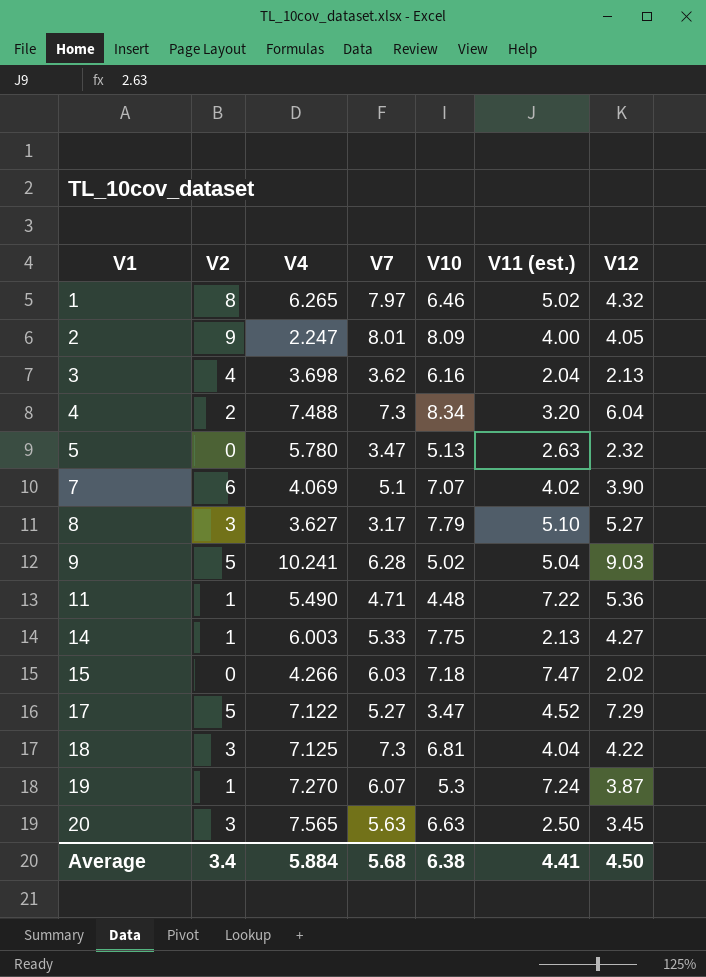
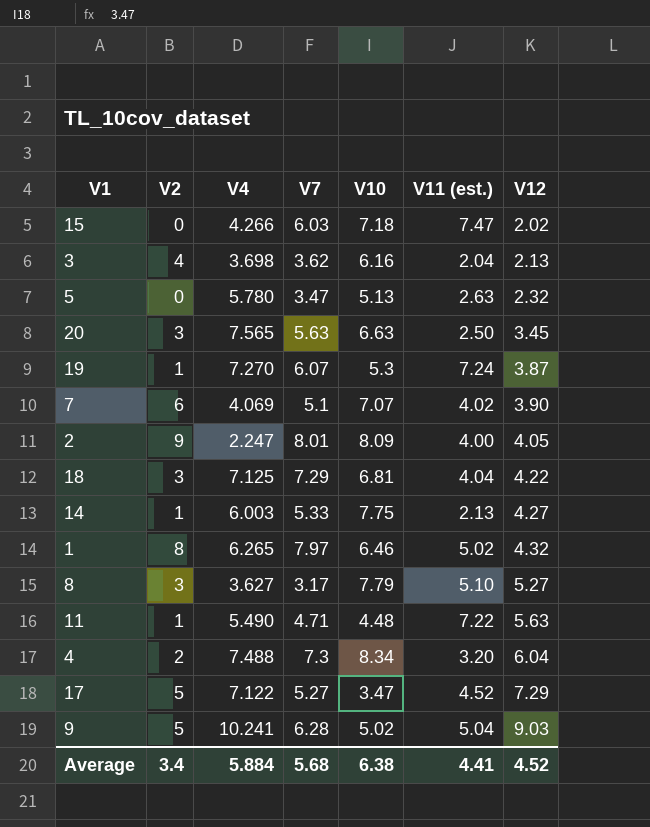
row order: V1 ascending -> V12 ascending
18 | V7: 7.3 -> 7.29
11 | V12: 5.36 -> 5.63
Average | V12: 4.50 -> 4.52

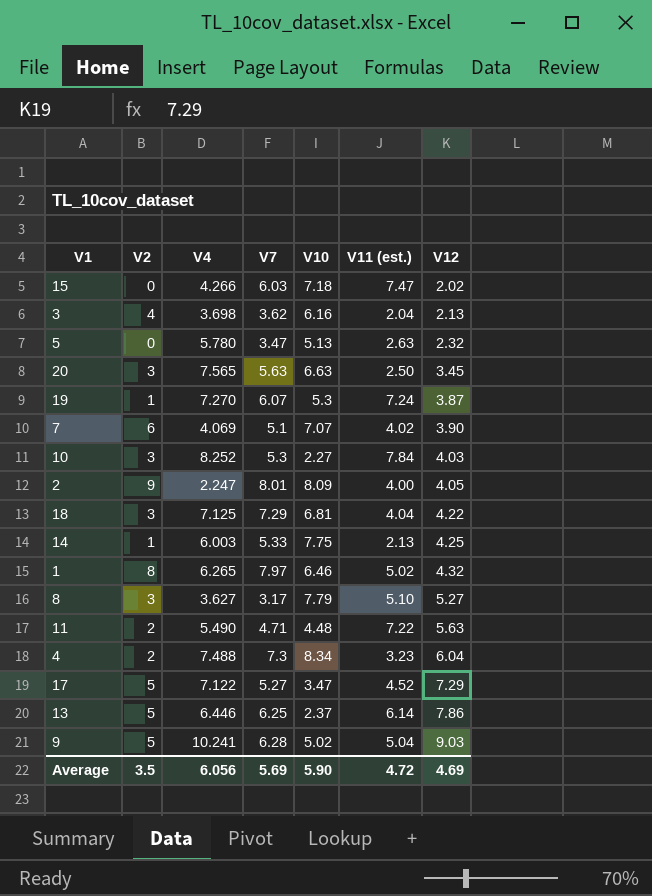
row 10: none -> 3 | 8.252 | 5.3 | 2.27 | 7.84 | 4.03
14 | V12: 4.27 -> 4.25
11 | V2: 1 -> 2
4 | V11 (est.): 3.20 -> 3.23
row 13: none -> 5 | 6.446 | 6.25 | 2.37 | 6.14 | 7.86
Average | V2: 3.4 -> 3.5
Average | V4: 5.884 -> 6.056
Average | V7: 5.68 -> 5.69
Average | V10: 6.38 -> 5.90
Average | V11 (est.): 4.41 -> 4.72
Average | V12: 4.52 -> 4.69

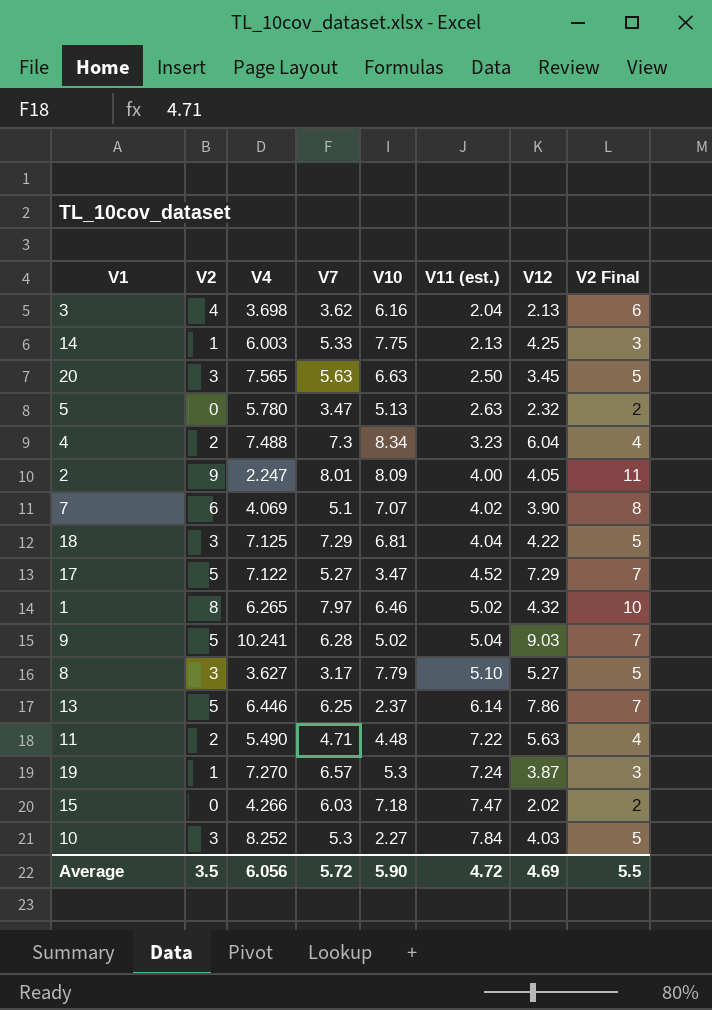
row order: V12 ascending -> V11 (est.) ascending
column V2 Final | formula: none -> [V2] + 2
19 | V7: 6.07 -> 6.57
Average | V7: 5.69 -> 5.72

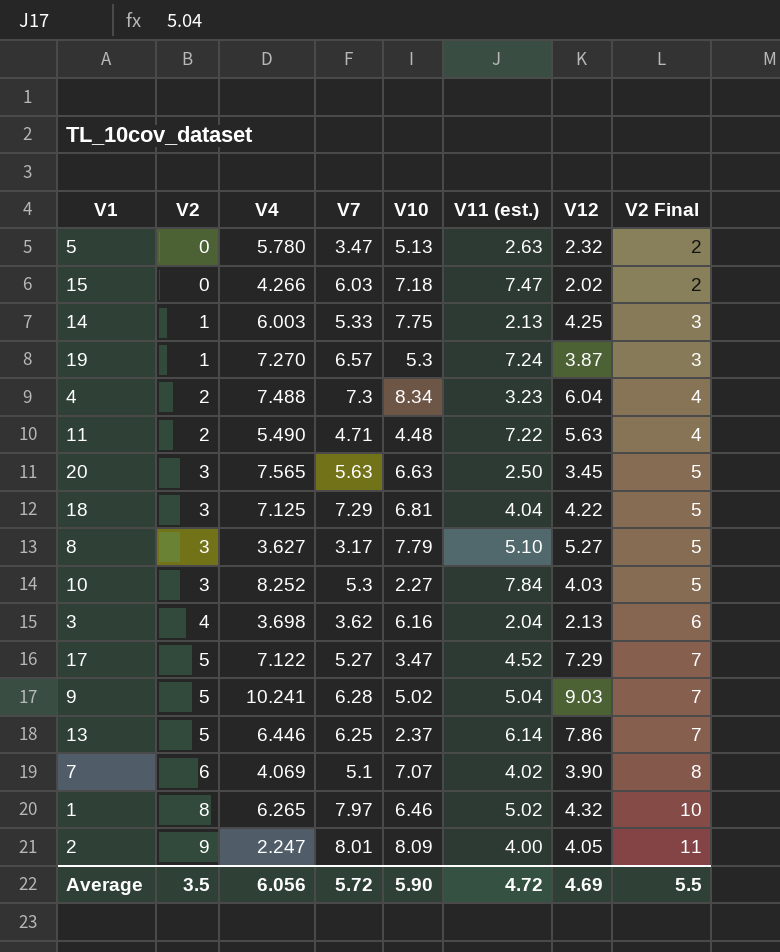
row order: V11 (est.) ascending -> V2 ascending

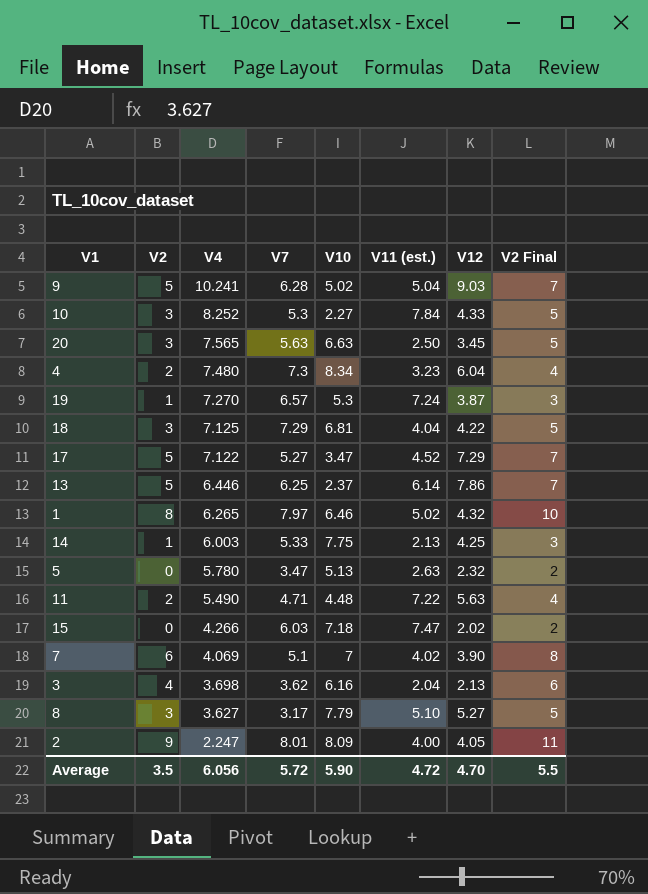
row order: V2 ascending -> V4 descending
10 | V12: 4.03 -> 4.33
4 | V4: 7.488 -> 7.480
7 | V10: 7.07 -> 7
Average | V12: 4.69 -> 4.70

